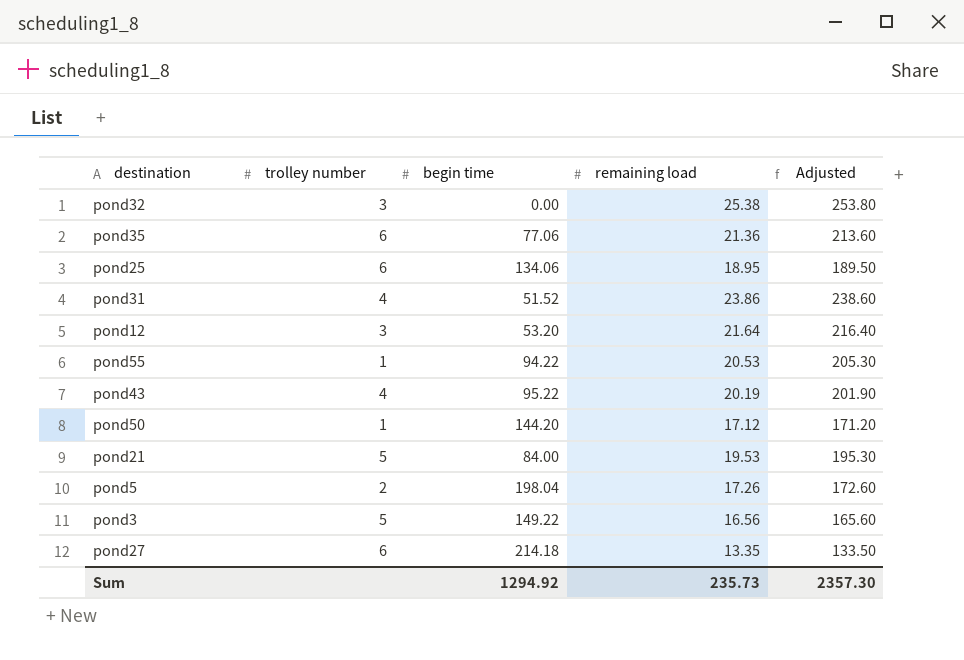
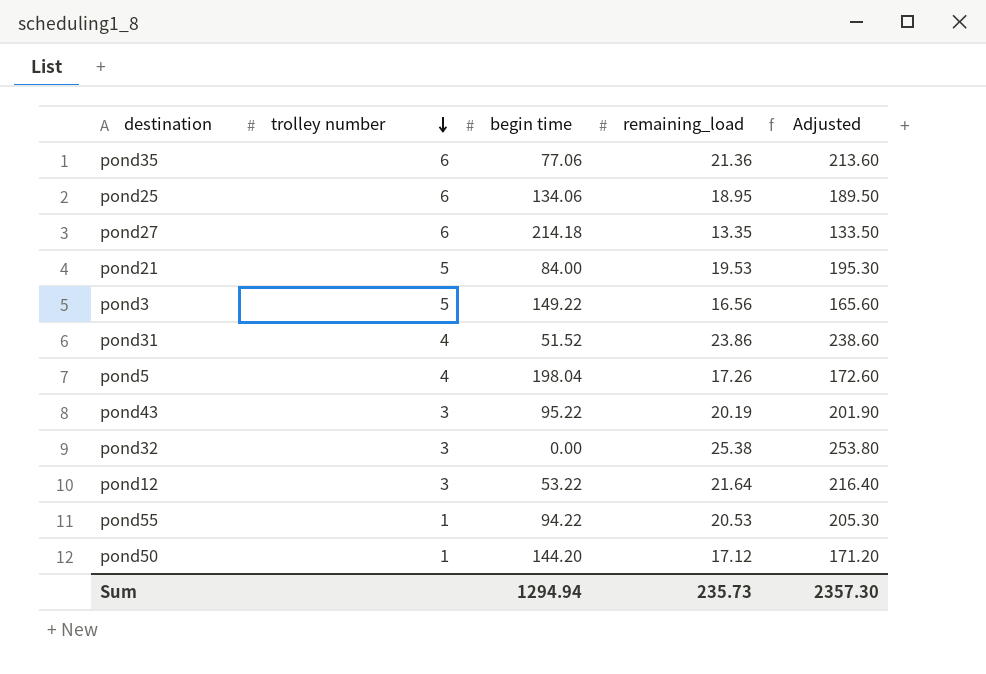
row order: none -> trolley number descending
column name: remaining load -> remaining_load
pond5 | trolley number: 2 -> 4
pond43 | trolley number: 4 -> 3
pond12 | begin time: 53.20 -> 53.22
Sum | begin time: 1294.92 -> 1294.94

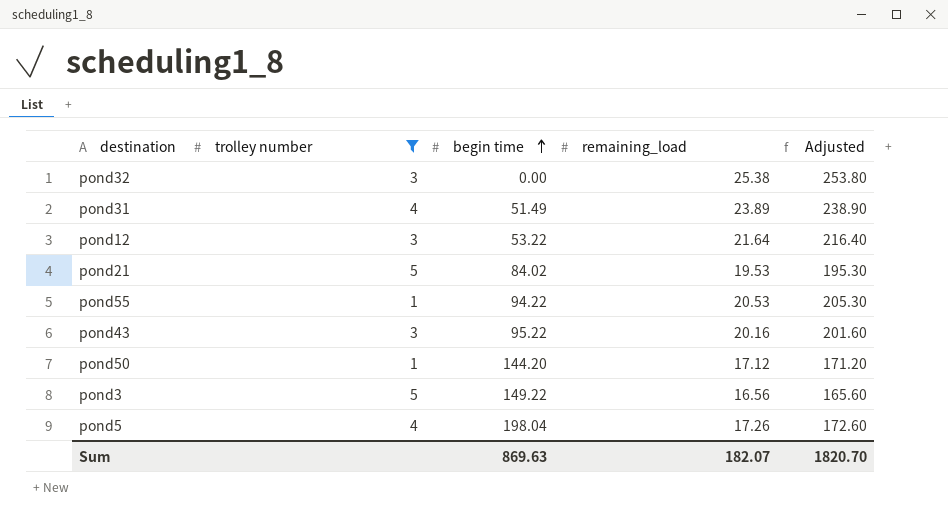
filter: none -> trolley number != 6
row order: trolley number descending -> begin time ascending
pond31 | begin time: 51.52 -> 51.49
pond31 | remaining_load: 23.86 -> 23.89
pond31 | Adjusted: 238.60 -> 238.90
pond21 | begin time: 84.00 -> 84.02
pond43 | remaining_load: 20.19 -> 20.16
pond43 | Adjusted: 201.90 -> 201.60
Sum | begin time: 1294.94 -> 869.63
Sum | remaining_load: 235.73 -> 182.07
Sum | Adjusted: 2357.30 -> 1820.70

